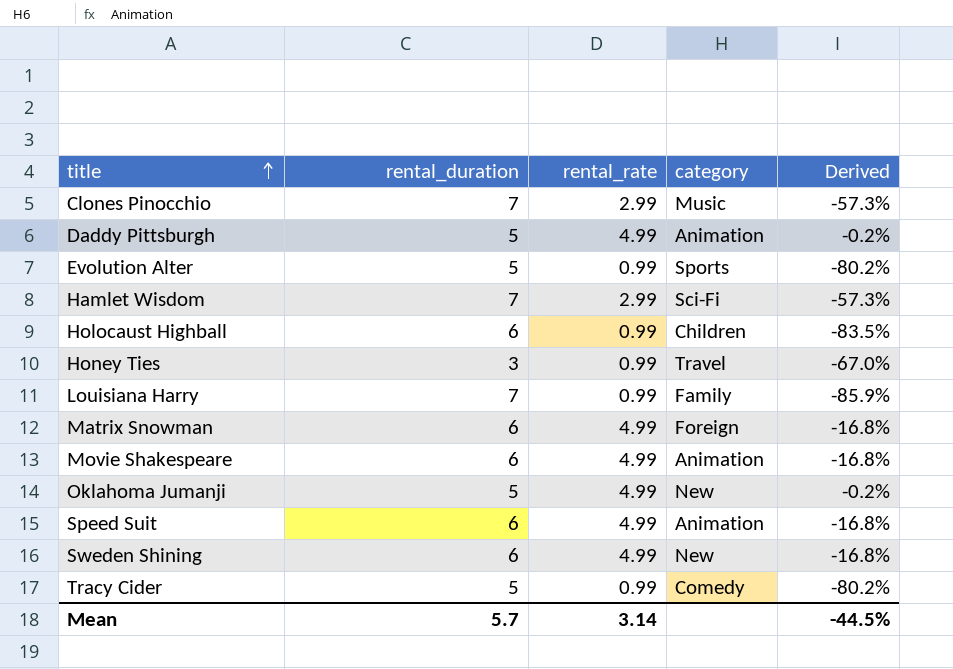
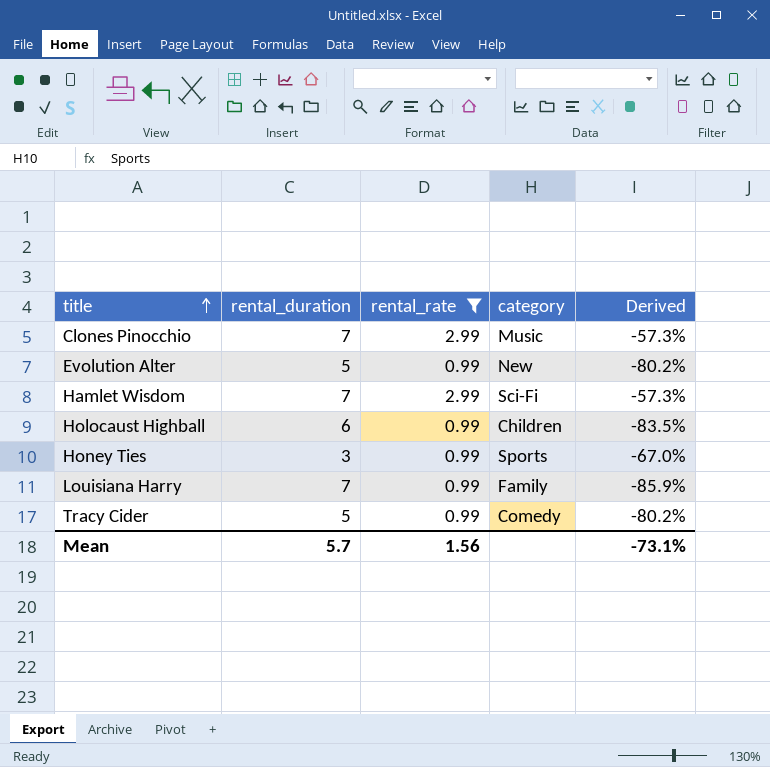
filter: none -> rental_rate != 4.99
Evolution Alter | category: Sports -> New
Honey Ties | category: Travel -> Sports
Mean | rental_rate: 3.14 -> 1.56
Mean | Derived: -44.5% -> -73.1%

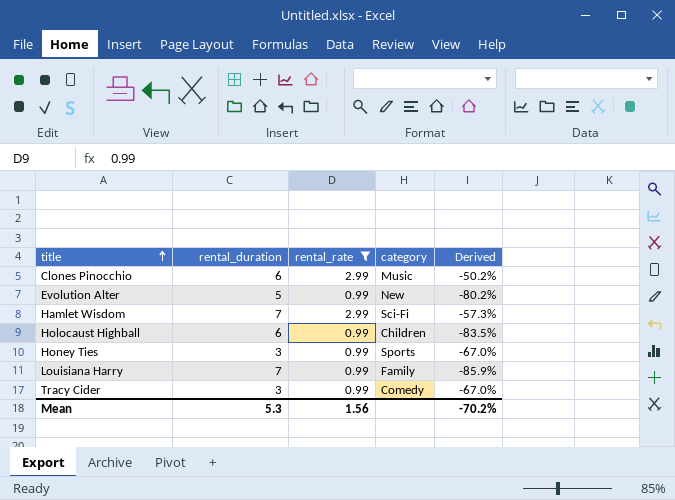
Clones Pinocchio | rental_duration: 7 -> 6
Clones Pinocchio | Derived: -57.3% -> -50.2%
Tracy Cider | rental_duration: 5 -> 3
Tracy Cider | Derived: -80.2% -> -67.0%
Mean | rental_duration: 5.7 -> 5.3
Mean | Derived: -73.1% -> -70.2%

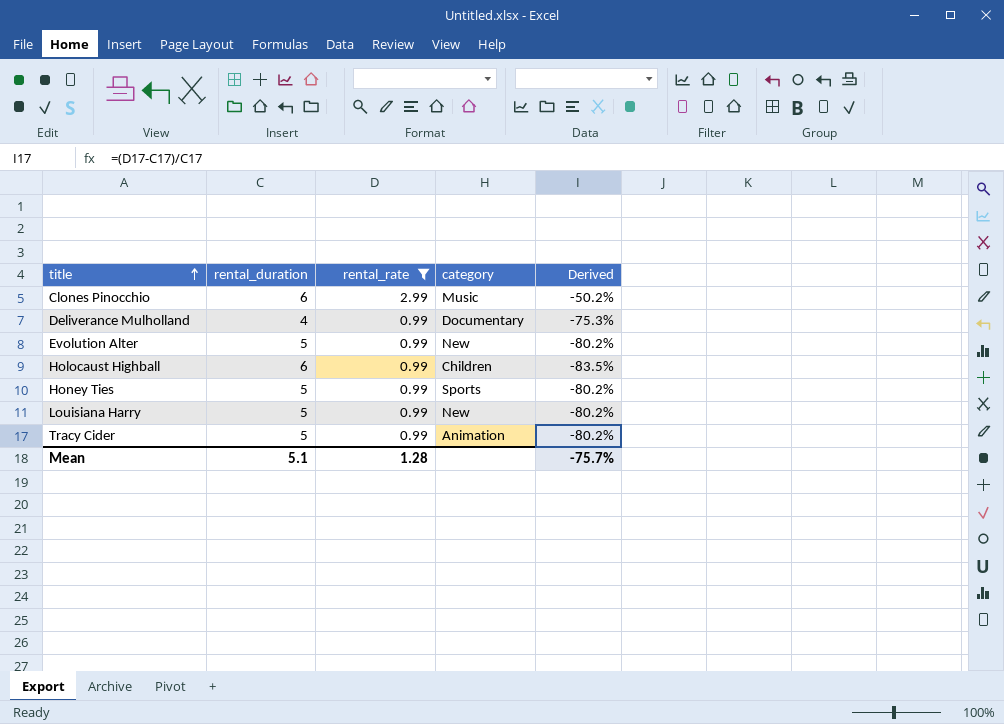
row Hamlet Wisdom: 7 | 2.99 | Sci-Fi | -57.3% -> none
row Deliverance Mulholland: none -> 4 | 0.99 | Documentary | -75.3%
Honey Ties | rental_duration: 3 -> 5
Honey Ties | Derived: -67.0% -> -80.2%
Louisiana Harry | rental_duration: 7 -> 5
Louisiana Harry | category: Family -> New
Louisiana Harry | Derived: -85.9% -> -80.2%
Tracy Cider | rental_duration: 3 -> 5
Tracy Cider | category: Comedy -> Animation
Tracy Cider | Derived: -67.0% -> -80.2%
Mean | rental_duration: 5.3 -> 5.1
Mean | rental_rate: 1.56 -> 1.28
Mean | Derived: -70.2% -> -75.7%

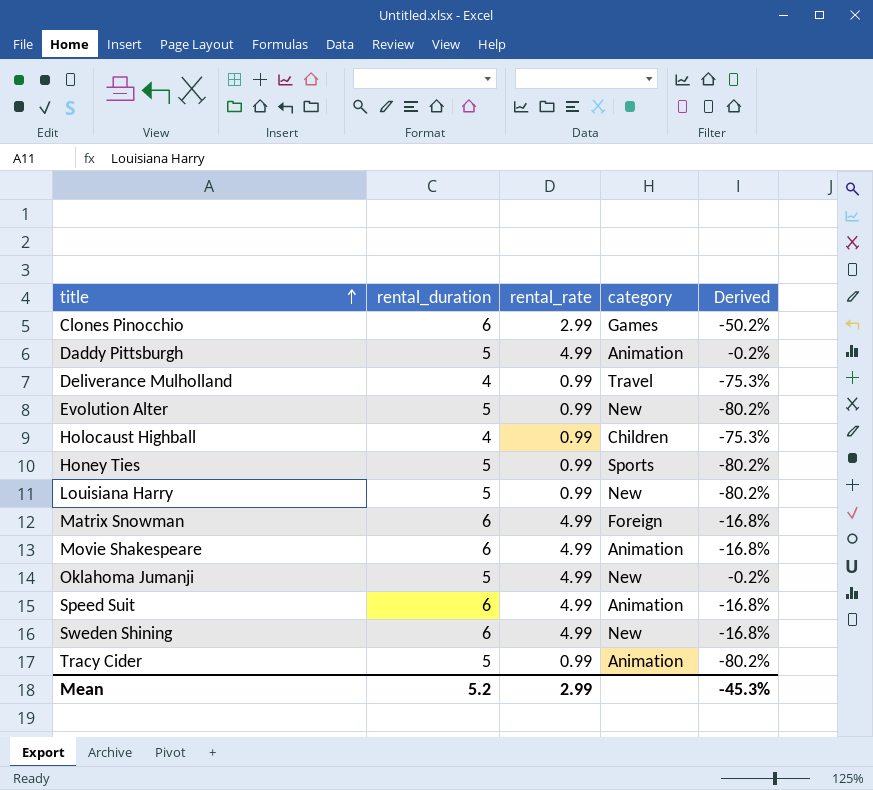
filter: rental_rate != 4.99 -> none
Clones Pinocchio | category: Music -> Games
Deliverance Mulholland | category: Documentary -> Travel
Holocaust Highball | rental_duration: 6 -> 4
Holocaust Highball | Derived: -83.5% -> -75.3%
Mean | rental_duration: 5.1 -> 5.2
Mean | rental_rate: 1.28 -> 2.99
Mean | Derived: -75.7% -> -45.3%

